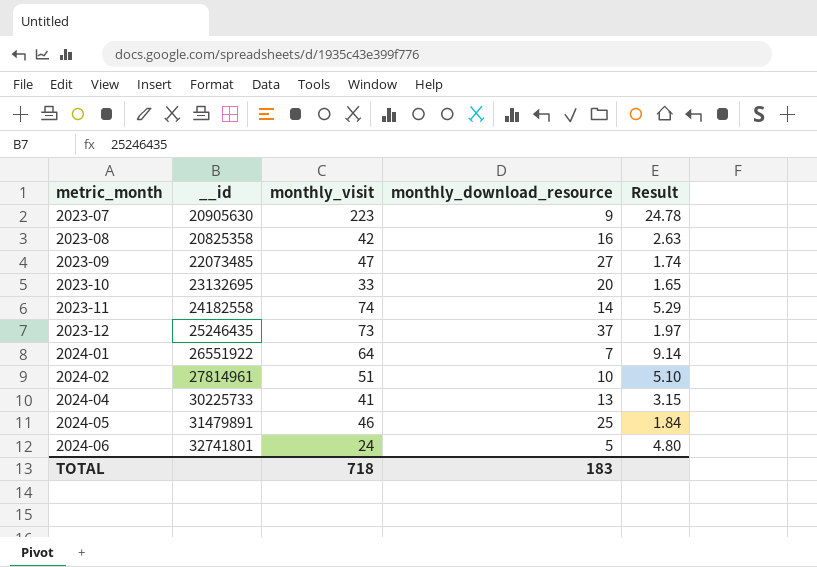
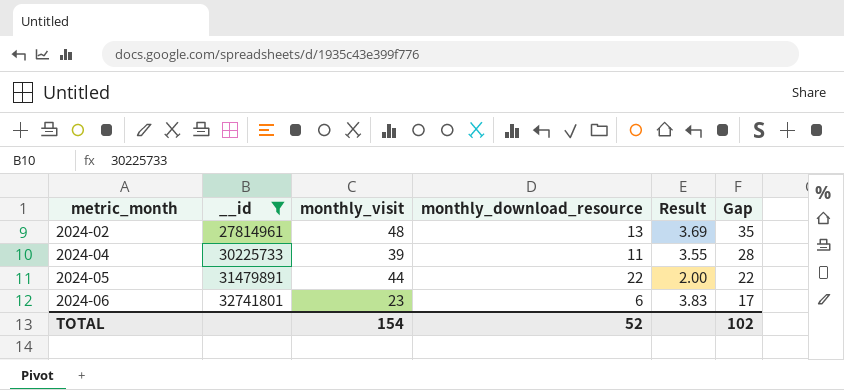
filter: none -> __id >= 27814961
column Gap | formula: none -> [monthly_visit] - [monthly_download_resource]
2024-02 | monthly_visit: 51 -> 48
2024-02 | monthly_download_resource: 10 -> 13
2024-02 | Result: 5.10 -> 3.69
2024-04 | monthly_visit: 41 -> 39
2024-04 | monthly_download_resource: 13 -> 11
2024-04 | Result: 3.15 -> 3.55
2024-05 | monthly_visit: 46 -> 44
2024-05 | monthly_download_resource: 25 -> 22
2024-05 | Result: 1.84 -> 2.00
2024-06 | monthly_visit: 24 -> 23
2024-06 | monthly_download_resource: 5 -> 6
2024-06 | Result: 4.80 -> 3.83
TOTAL | monthly_visit: 718 -> 154
TOTAL | monthly_download_resource: 183 -> 52

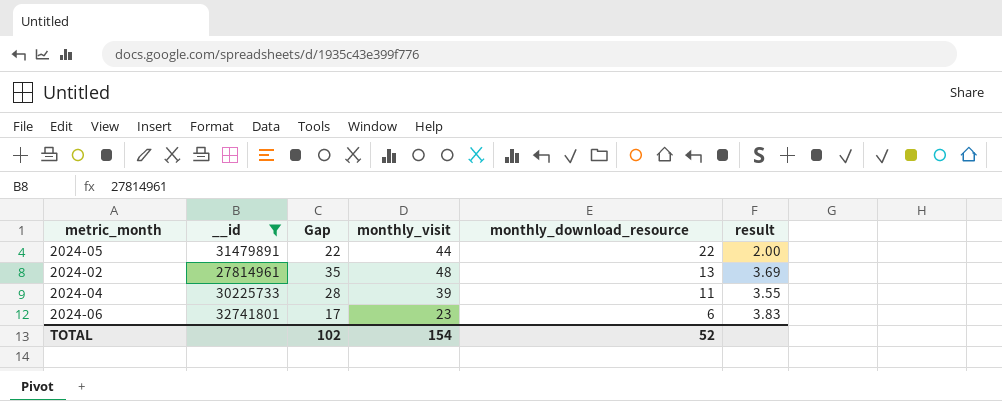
row order: metric_month ascending -> monthly_download_resource descending
column Gap | position: 6 -> 3
column name: Result -> result

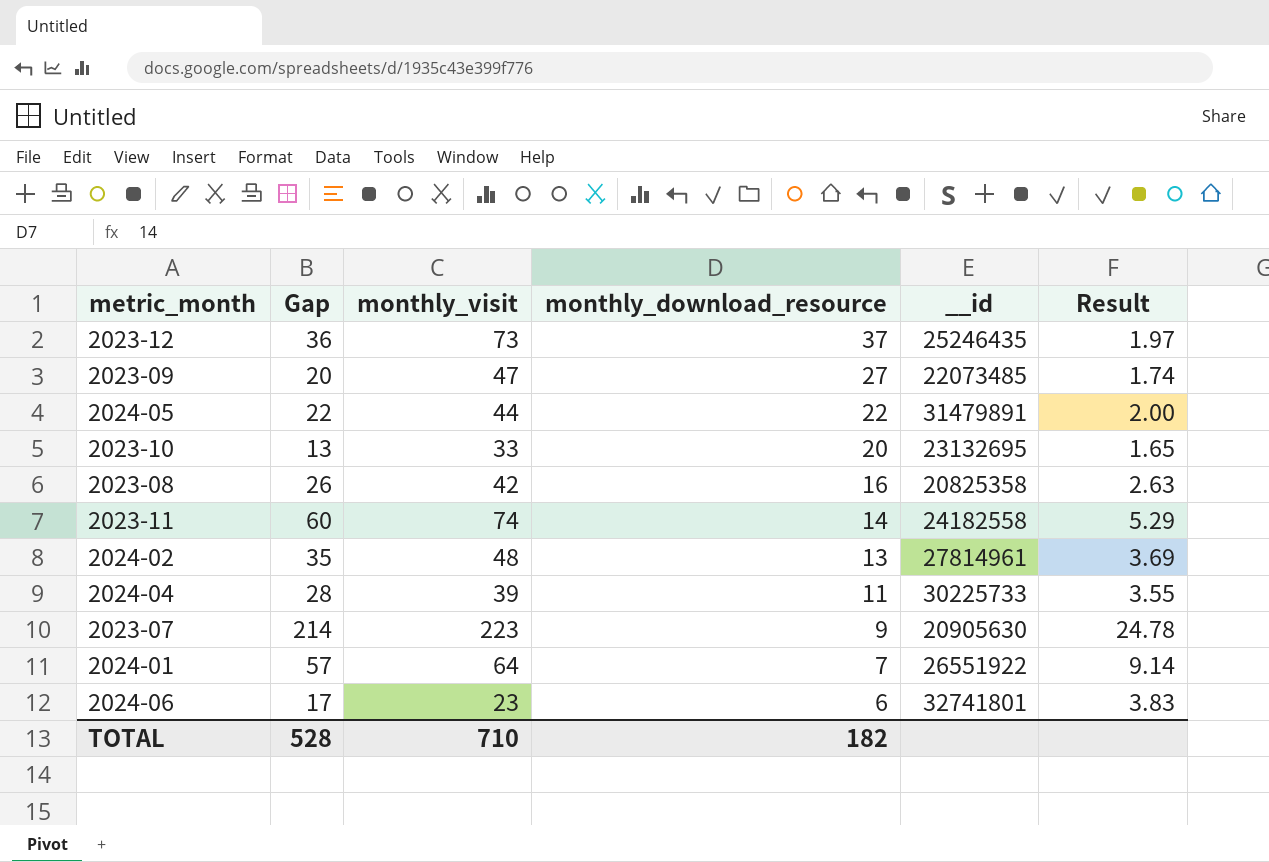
filter: __id >= 27814961 -> none
column __id | position: 2 -> 5
column name: result -> Result
TOTAL | Gap: 102 -> 528
TOTAL | monthly_visit: 154 -> 710
TOTAL | monthly_download_resource: 52 -> 182

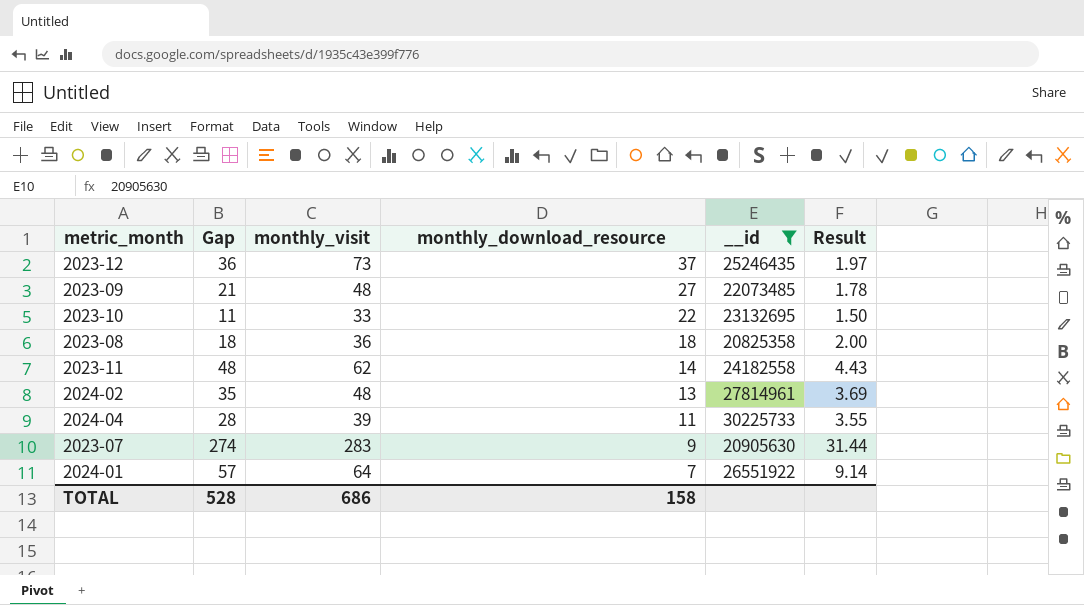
filter: none -> __id <= 30225733
2023-09 | Gap: 20 -> 21
2023-09 | monthly_visit: 47 -> 48
2023-09 | Result: 1.74 -> 1.78
2023-10 | Gap: 13 -> 11
2023-10 | monthly_download_resource: 20 -> 22
2023-10 | Result: 1.65 -> 1.50
2023-08 | Gap: 26 -> 18
2023-08 | monthly_visit: 42 -> 36
2023-08 | monthly_download_resource: 16 -> 18
2023-08 | Result: 2.63 -> 2.00
2023-11 | Gap: 60 -> 48
2023-11 | monthly_visit: 74 -> 62
2023-11 | Result: 5.29 -> 4.43
2023-07 | Gap: 214 -> 274
2023-07 | monthly_visit: 223 -> 283
2023-07 | Result: 24.78 -> 31.44
TOTAL | monthly_visit: 710 -> 686
TOTAL | monthly_download_resource: 182 -> 158

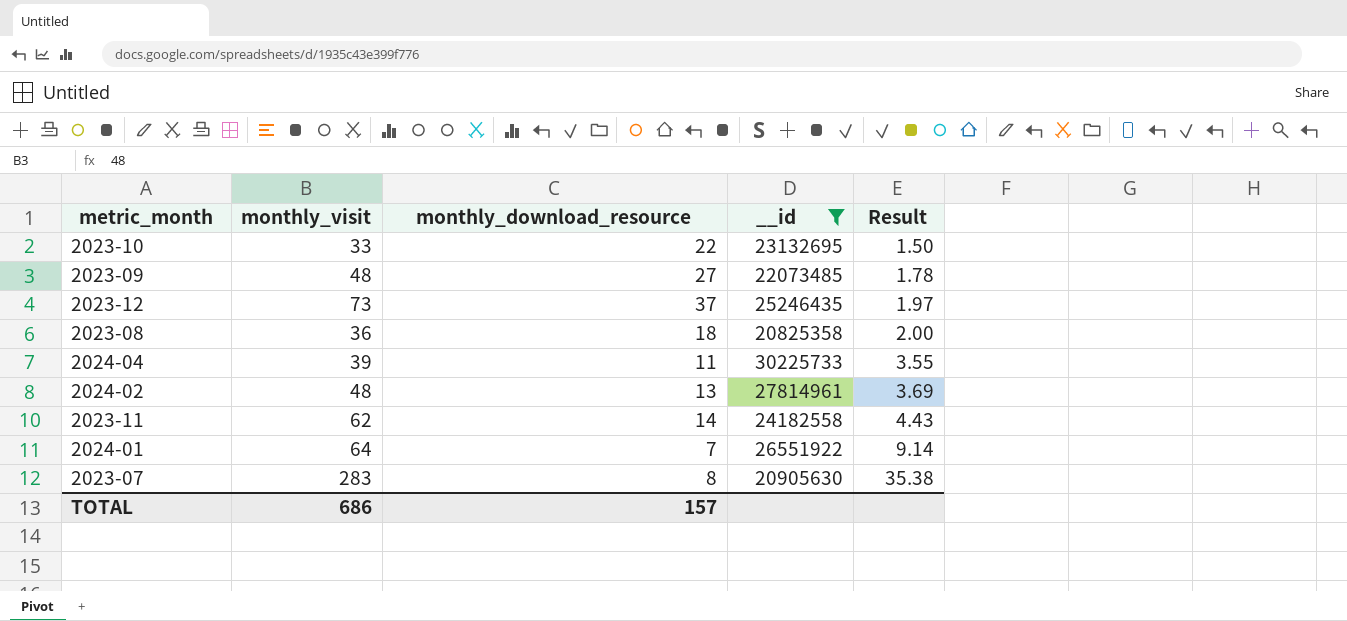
row order: monthly_download_resource descending -> Result ascending
column Gap | formula: [monthly_visit] - [monthly_download_resource] -> none
2023-07 | monthly_download_resource: 9 -> 8
2023-07 | Result: 31.44 -> 35.38
TOTAL | monthly_download_resource: 158 -> 157

